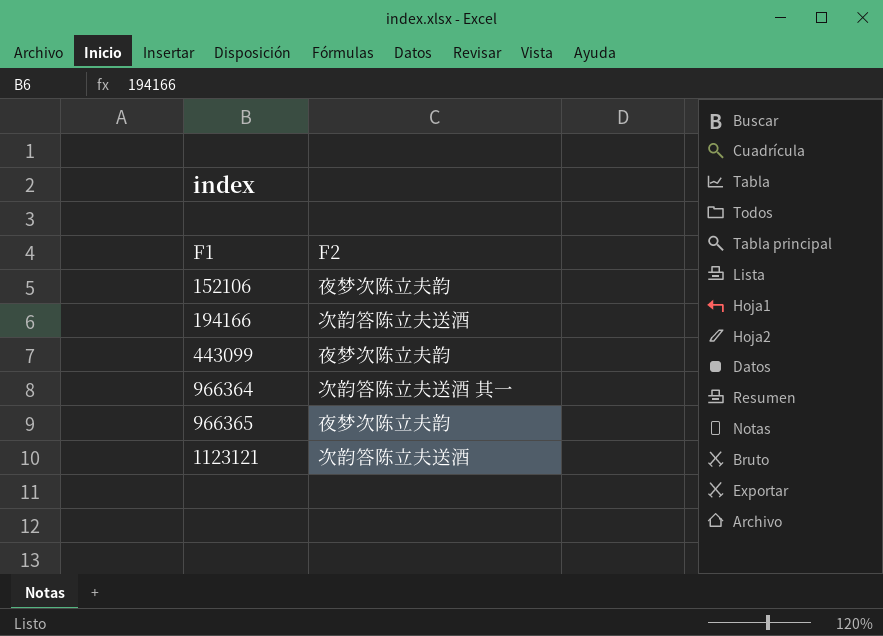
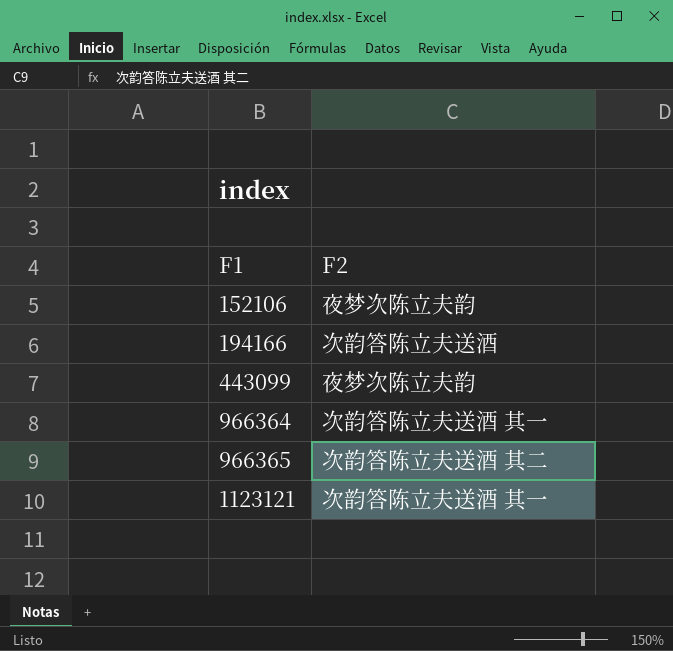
966365 | F2: 夜梦次陈立夫韵 -> 次韵答陈立夫送酒 其二
1123121 | F2: 次韵答陈立夫送酒 -> 次韵答陈立夫送酒 其一

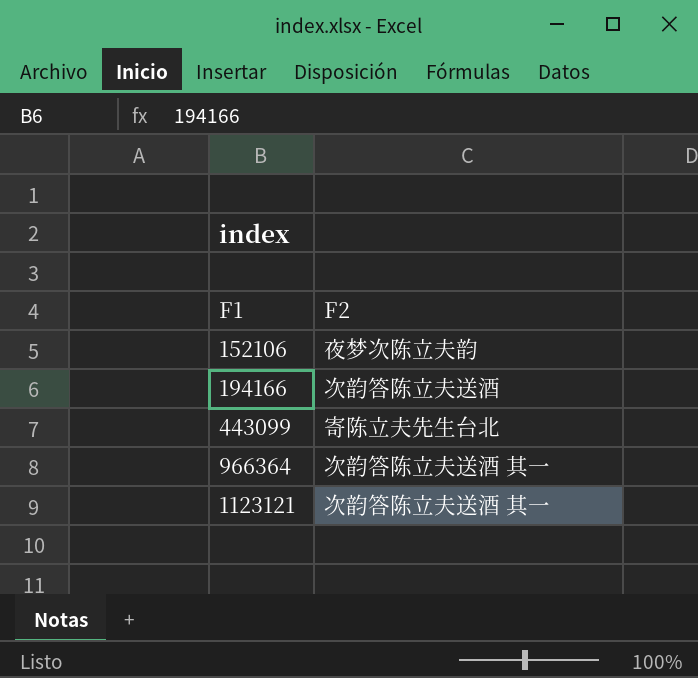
row 966365: 次韵答陈立夫送酒 其二 -> none
443099 | F2: 夜梦次陈立夫韵 -> 寄陈立夫先生台北

